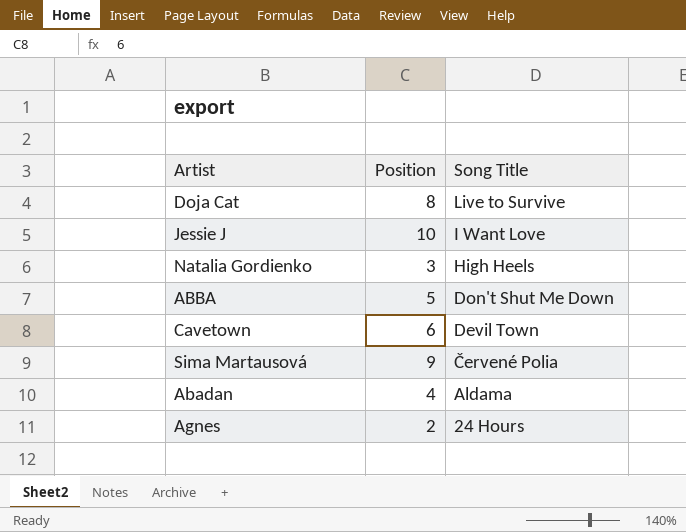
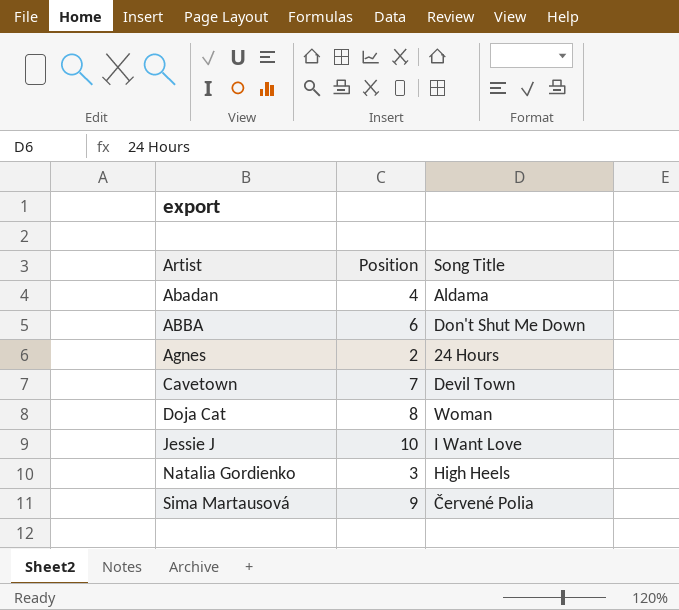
row order: Song Title descending -> Artist ascending
ABBA | Position: 5 -> 6
Cavetown | Position: 6 -> 7
Doja Cat | Song Title: Live to Survive -> Woman

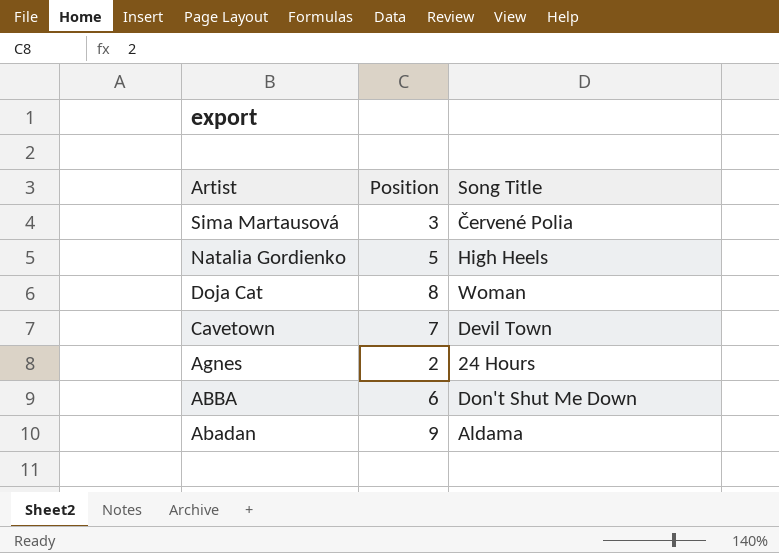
row order: Artist ascending -> Artist descending
row Jessie J: 10 | I Want Love -> none
Sima Martausová | Position: 9 -> 3
Natalia Gordienko | Position: 3 -> 5
Abadan | Position: 4 -> 9

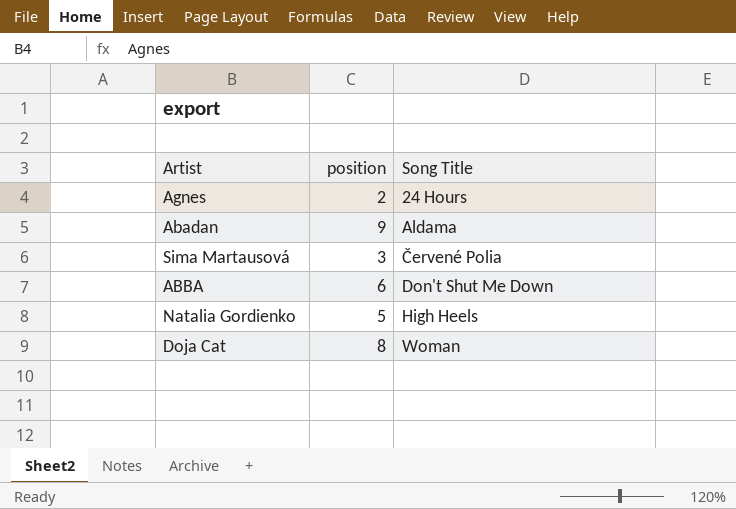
row order: Artist descending -> Song Title ascending
column name: Position -> position
row Cavetown: 7 | Devil Town -> none

